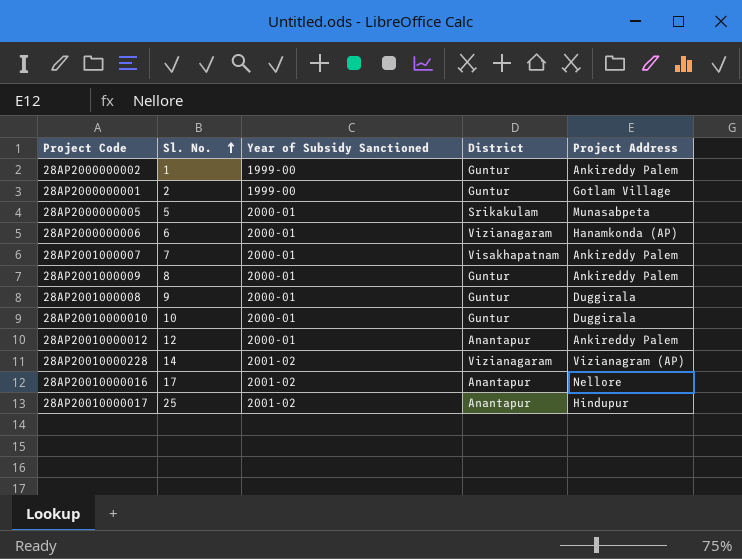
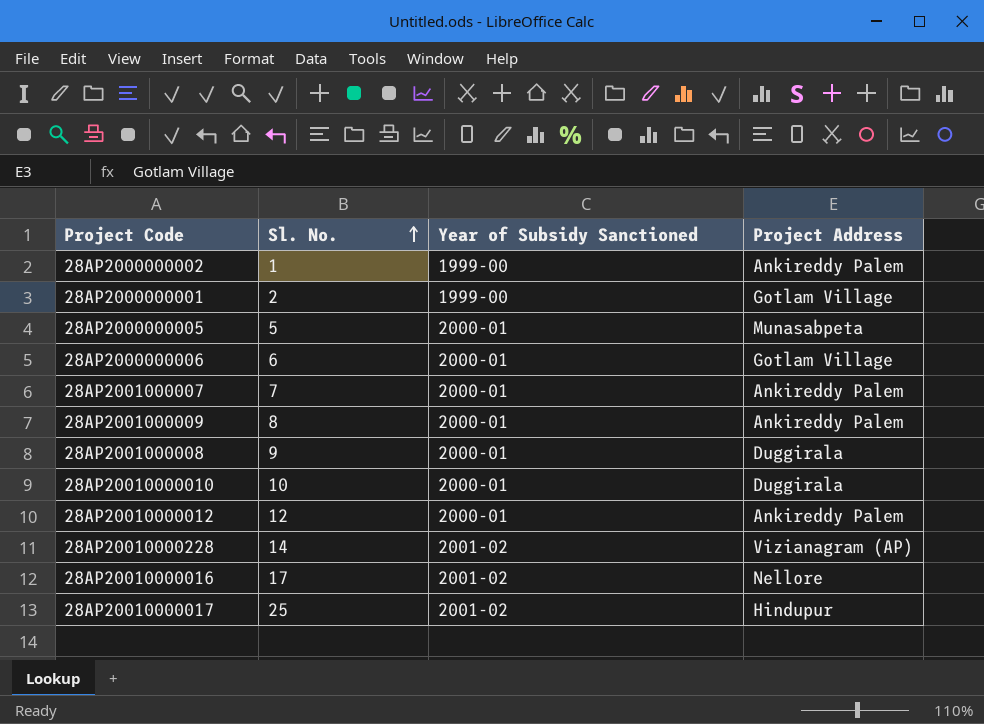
column District | position: 4 -> none
28AP2000000006 | Project Address: Hanamkonda (AP) -> Gotlam Village

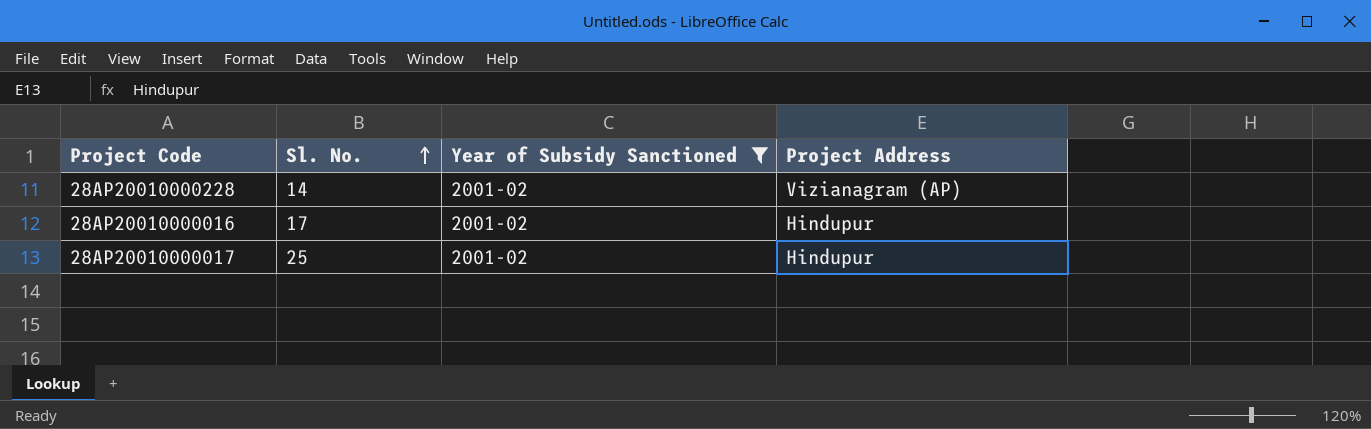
filter: none -> Year of Subsidy Sanctioned = 2001-02
28AP20010000016 | Project Address: Nellore -> Hindupur

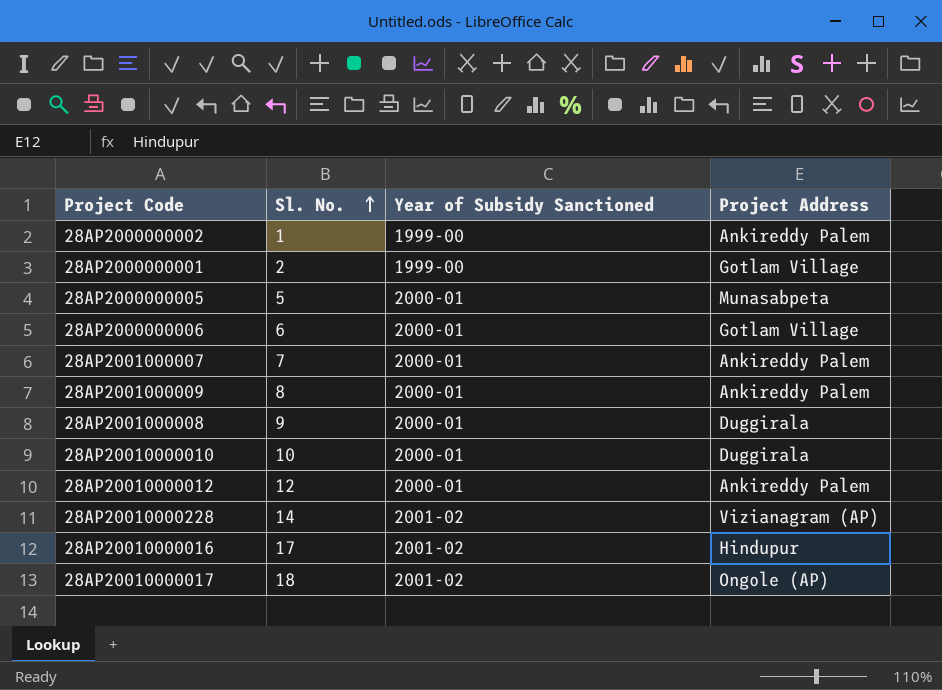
filter: Year of Subsidy Sanctioned = 2001-02 -> none
28AP20010000017 | Sl. No.: 25 -> 18
28AP20010000017 | Project Address: Hindupur -> Ongole (AP)

